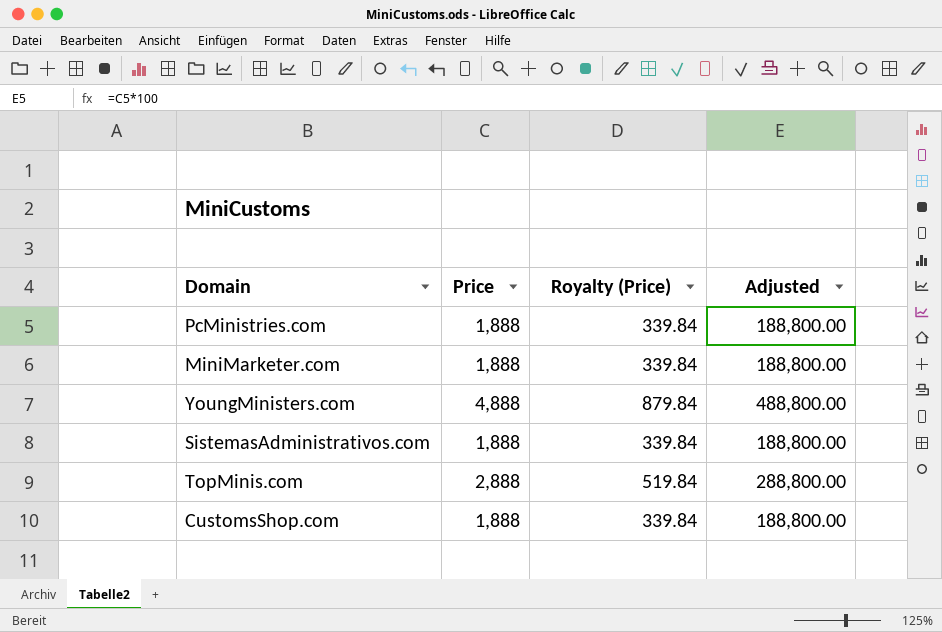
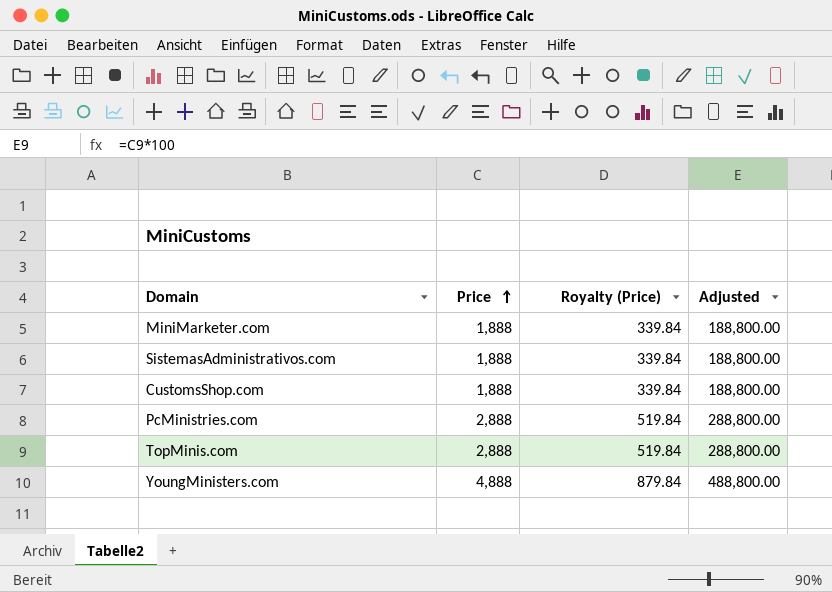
row order: none -> Price ascending
PcMinistries.com | Price: 1,888 -> 2,888
PcMinistries.com | Royalty (Price): 339.84 -> 519.84
PcMinistries.com | Adjusted: 188,800.00 -> 288,800.00

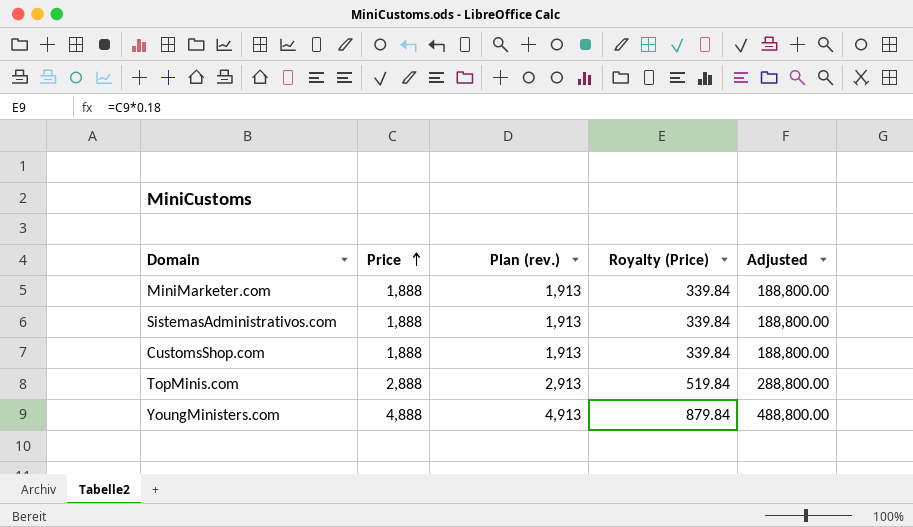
column Plan (rev.) | formula: none -> [Price] + 25
row PcMinistries.com: 2,888 | 519.84 | 288,800.00 -> none

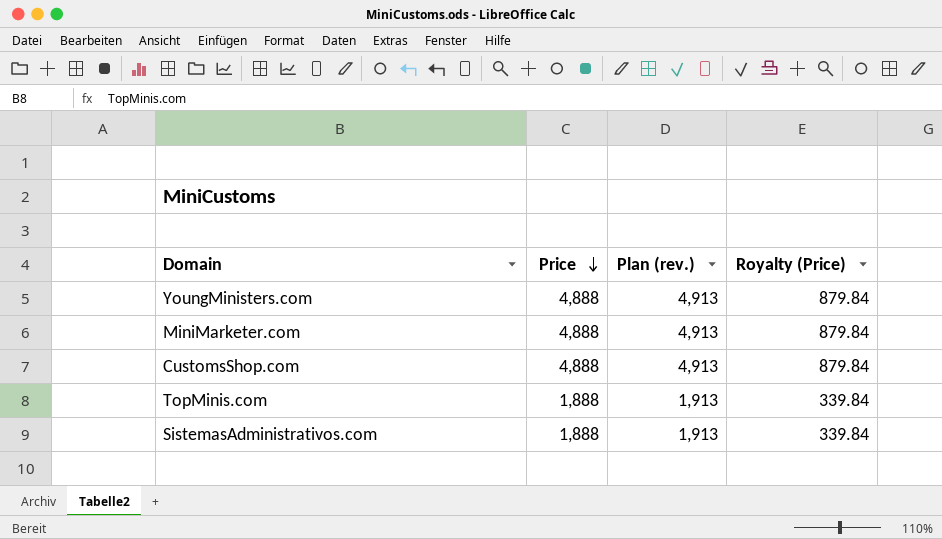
row order: Price ascending -> Price descending
column Adjusted | formula: [Price] * 100 -> none
MiniMarketer.com | Price: 1,888 -> 4,888
MiniMarketer.com | Plan (rev.): 1,913 -> 4,913
MiniMarketer.com | Royalty (Price): 339.84 -> 879.84
CustomsShop.com | Price: 1,888 -> 4,888
CustomsShop.com | Plan (rev.): 1,913 -> 4,913
CustomsShop.com | Royalty (Price): 339.84 -> 879.84
TopMinis.com | Price: 2,888 -> 1,888
TopMinis.com | Plan (rev.): 2,913 -> 1,913
TopMinis.com | Royalty (Price): 519.84 -> 339.84

